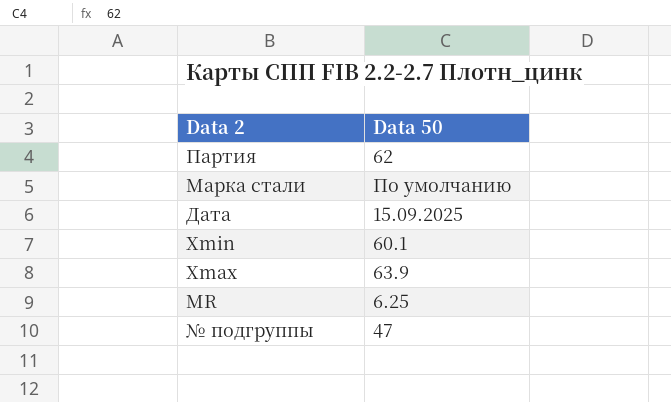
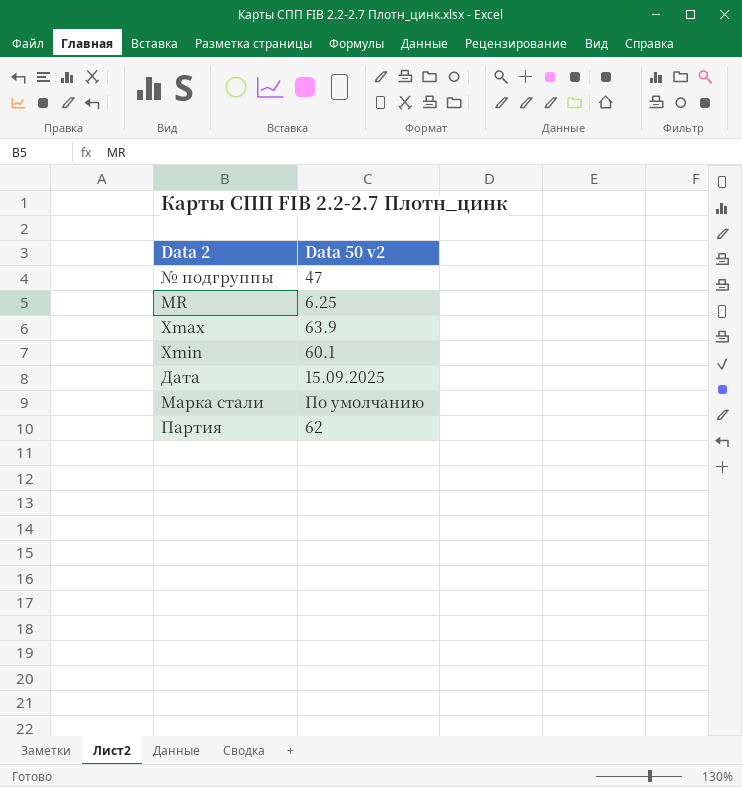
row order: Data 2 descending -> Data 2 ascending
column name: Data 50 -> Data 50 v2

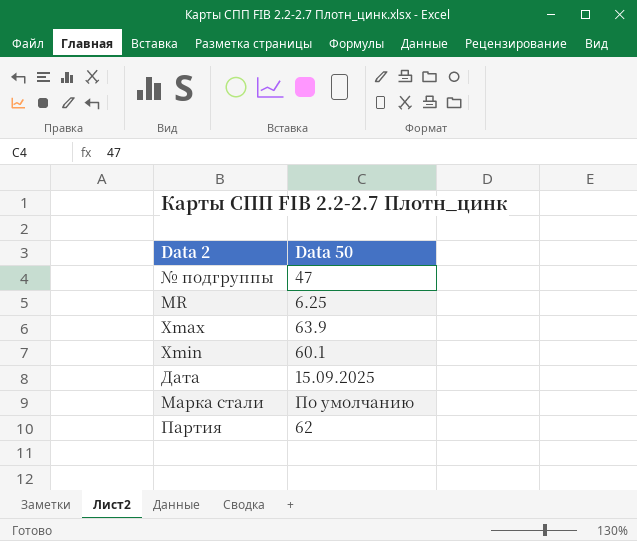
column name: Data 50 v2 -> Data 50

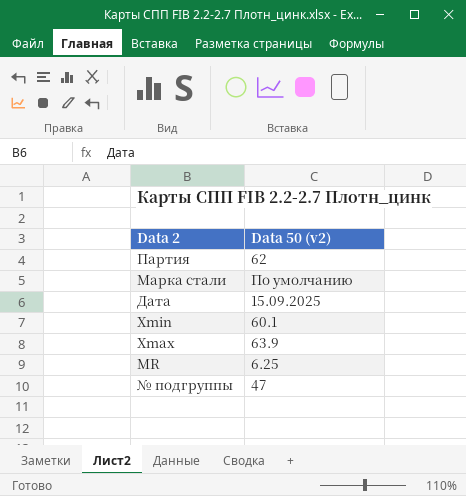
row order: Data 2 ascending -> Data 2 descending
column name: Data 50 -> Data 50 (v2)

